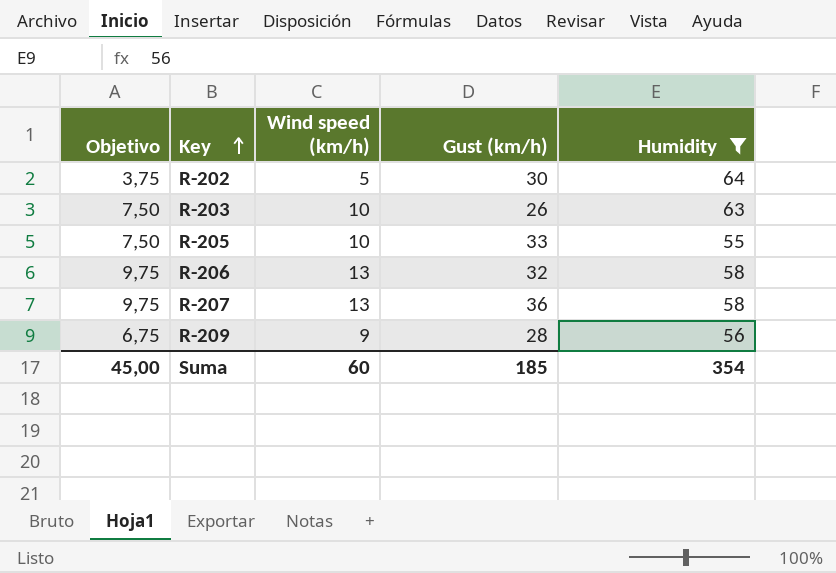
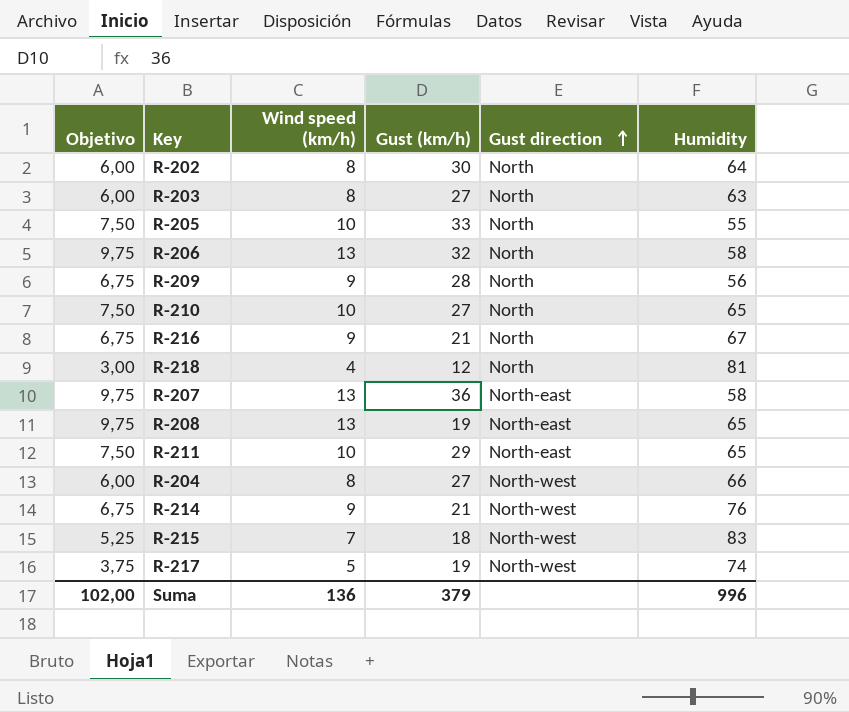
filter: Humidity <= 64 -> none
row order: Key ascending -> Gust direction ascending
column Gust direction | position: none -> 5
R-202 | Objetivo: 3,75 -> 6,00
R-202 | Wind speed (km/h): 5 -> 8
R-203 | Objetivo: 7,50 -> 6,00
R-203 | Wind speed (km/h): 10 -> 8
R-203 | Gust (km/h): 26 -> 27
Suma | Objetivo: 45,00 -> 102,00
Suma | Wind speed (km/h): 60 -> 136
Suma | Gust (km/h): 185 -> 379
Suma | Humidity: 354 -> 996

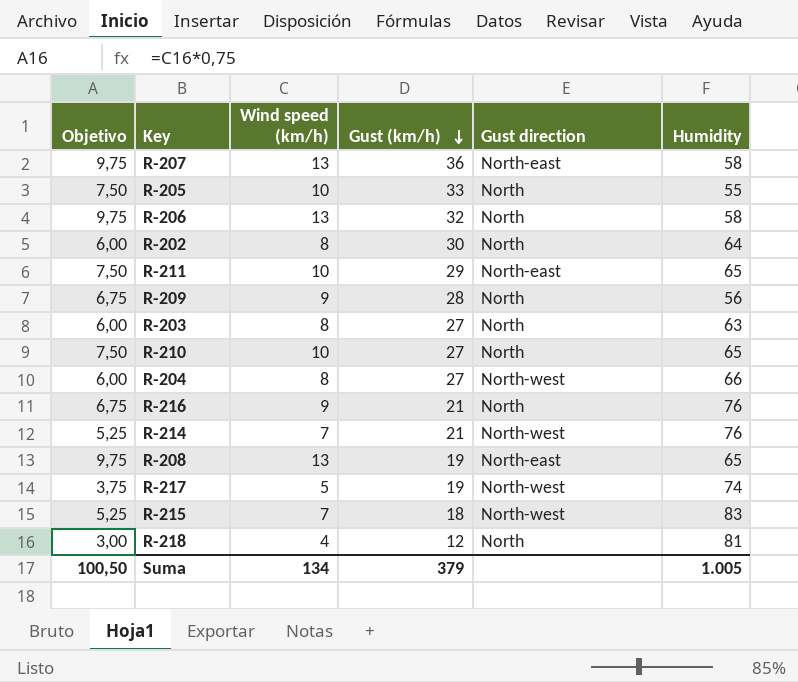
row order: Gust direction ascending -> Gust (km/h) descending
R-216 | Humidity: 67 -> 76
R-214 | Objetivo: 6,75 -> 5,25
R-214 | Wind speed (km/h): 9 -> 7
Suma | Objetivo: 102,00 -> 100,50
Suma | Wind speed (km/h): 136 -> 134
Suma | Humidity: 996 -> 1.005

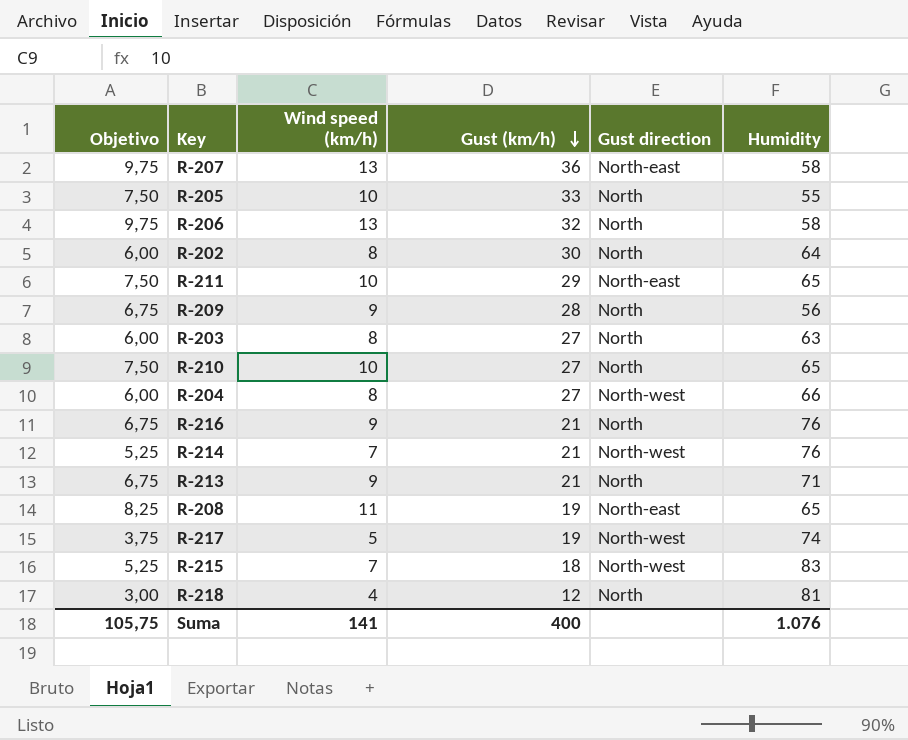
row R-213: none -> 6,75 | 9 | 21 | North | 71
R-208 | Objetivo: 9,75 -> 8,25
R-208 | Wind speed (km/h): 13 -> 11
Suma | Objetivo: 100,50 -> 105,75
Suma | Wind speed (km/h): 134 -> 141
Suma | Gust (km/h): 379 -> 400
Suma | Humidity: 1.005 -> 1.076

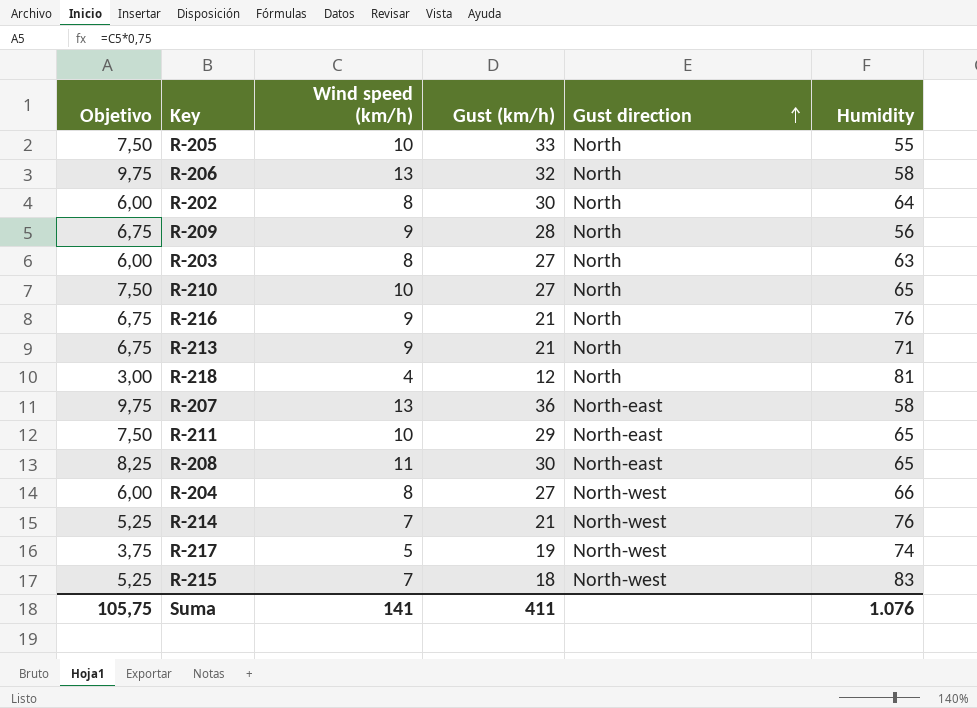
row order: Gust (km/h) descending -> Gust direction ascending
R-208 | Gust (km/h): 19 -> 30
Suma | Gust (km/h): 400 -> 411

